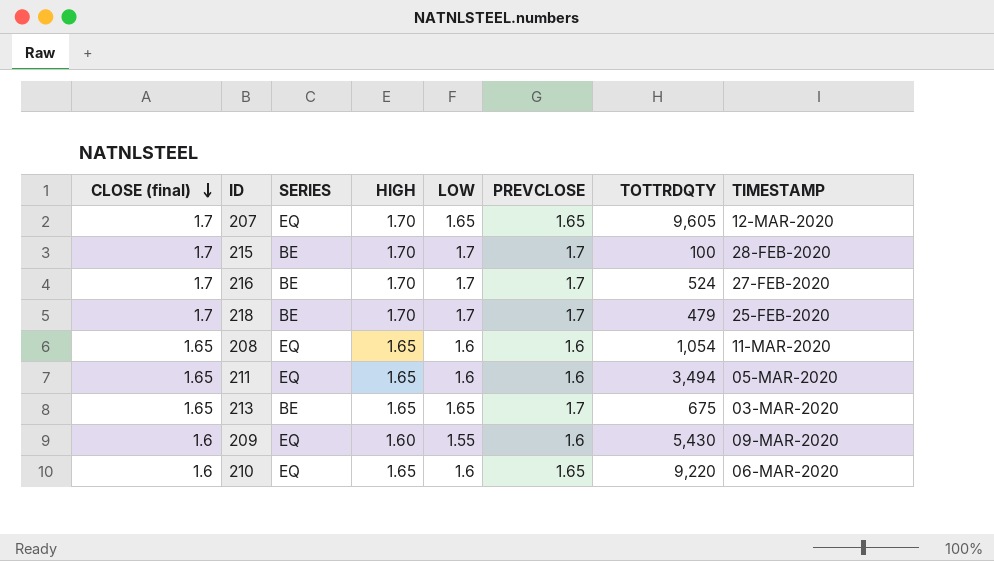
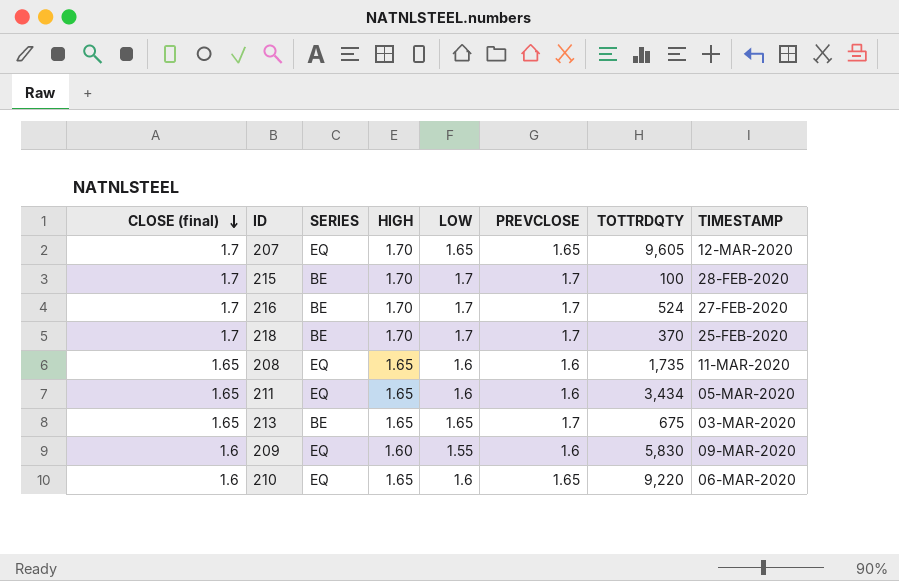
218 | TOTTRDQTY: 479 -> 370
208 | TOTTRDQTY: 1,054 -> 1,735
211 | TOTTRDQTY: 3,494 -> 3,434
209 | TOTTRDQTY: 5,430 -> 5,830

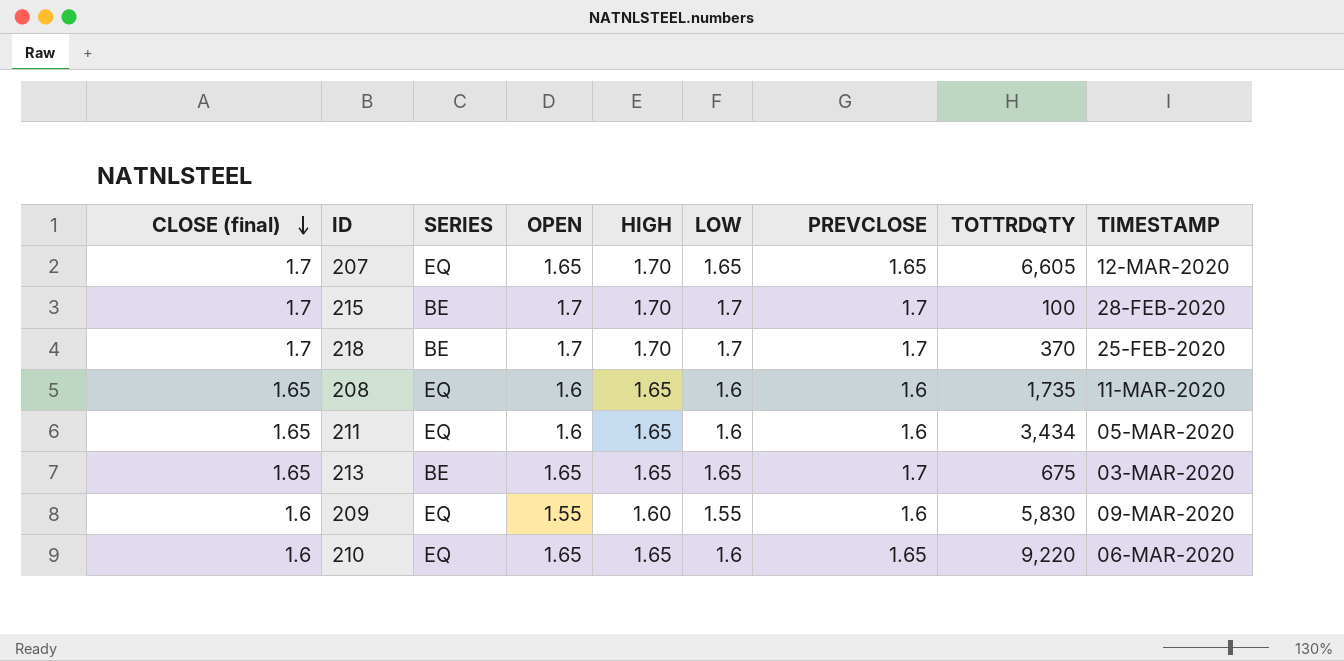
column OPEN | position: none -> 4
row 216: 1.7 | BE | 1.70 | 1.7 | 1.7 | 524 | 27-FEB-2020 -> none
207 | TOTTRDQTY: 9,605 -> 6,605

